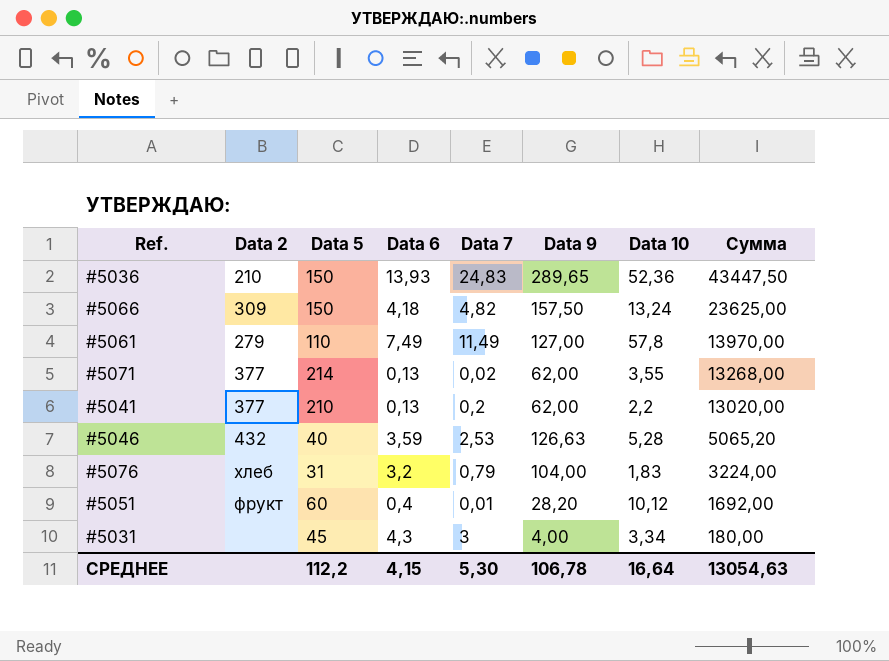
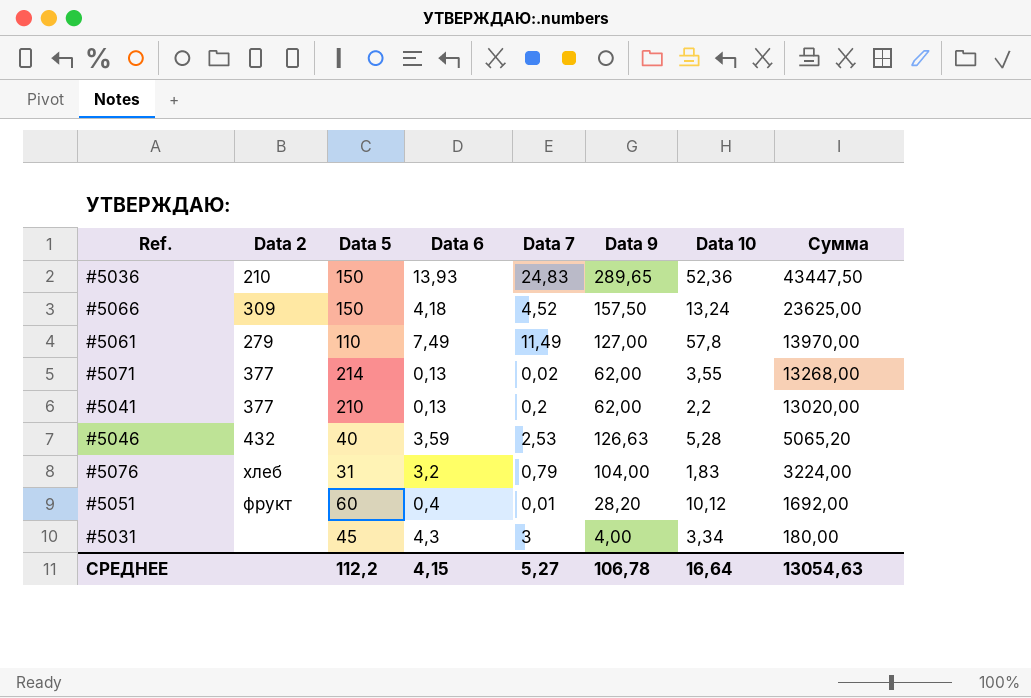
#5066 | Data 7: 4,82 -> 4,52
СРЕДНЕЕ | Data 7: 5,30 -> 5,27

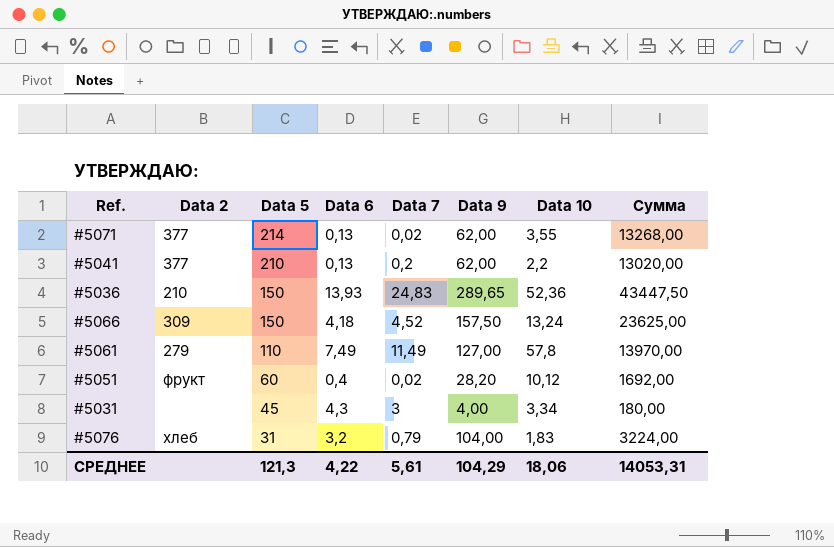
row order: Сумма descending -> Data 5 descending
row #5046: 432 | 40 | 3,59 | 2,53 | 126,63 | 5,28 | 5065,20 -> none
#5051 | Data 7: 0,01 -> 0,02
СРЕДНЕЕ | Data 5: 112,2 -> 121,3
СРЕДНЕЕ | Data 6: 4,15 -> 4,22
СРЕДНЕЕ | Data 7: 5,27 -> 5,61
СРЕДНЕЕ | Data 9: 106,78 -> 104,29
СРЕДНЕЕ | Data 10: 16,64 -> 18,06
СРЕДНЕЕ | Сумма: 13054,63 -> 14053,31

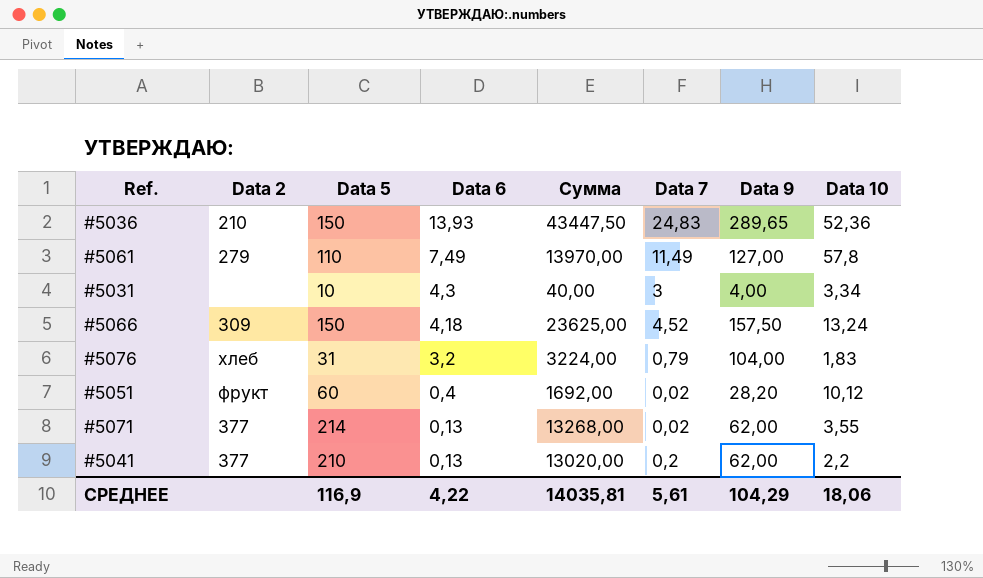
row order: Data 5 descending -> Data 6 descending
column Сумма | position: 8 -> 5
#5031 | Data 5: 45 -> 10
#5031 | Сумма: 180,00 -> 40,00
СРЕДНЕЕ | Data 5: 121,3 -> 116,9
СРЕДНЕЕ | Сумма: 14053,31 -> 14035,81

